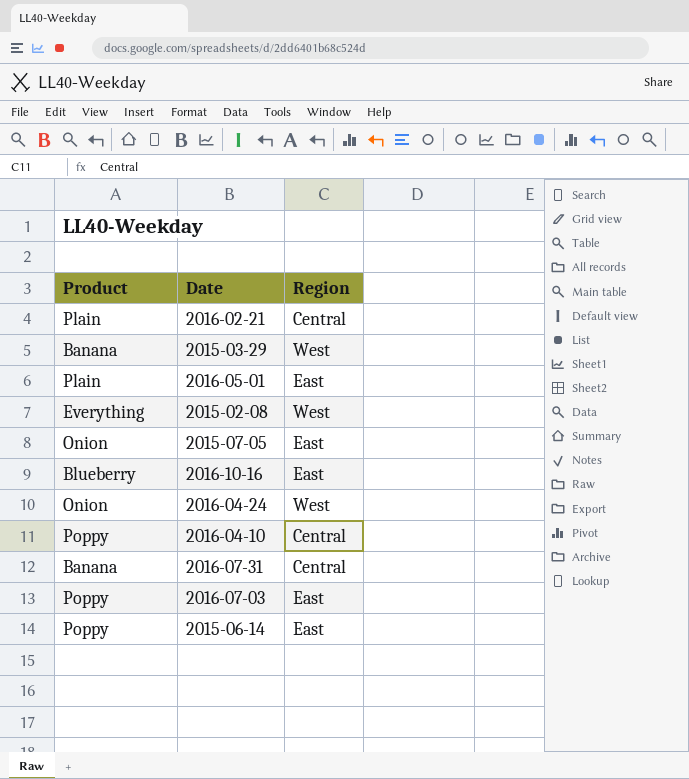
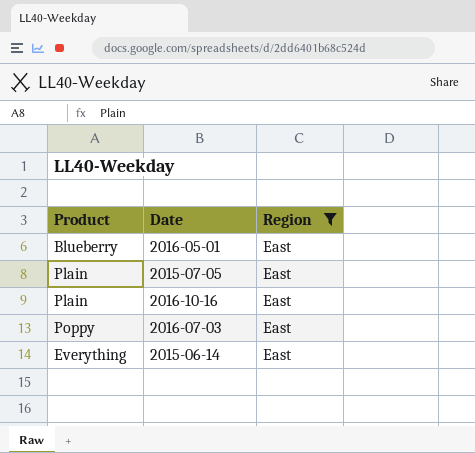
filter: none -> Region = East
2016-05-01 | Product: Plain -> Blueberry
2015-07-05 | Product: Onion -> Plain
2016-10-16 | Product: Blueberry -> Plain
2015-06-14 | Product: Poppy -> Everything

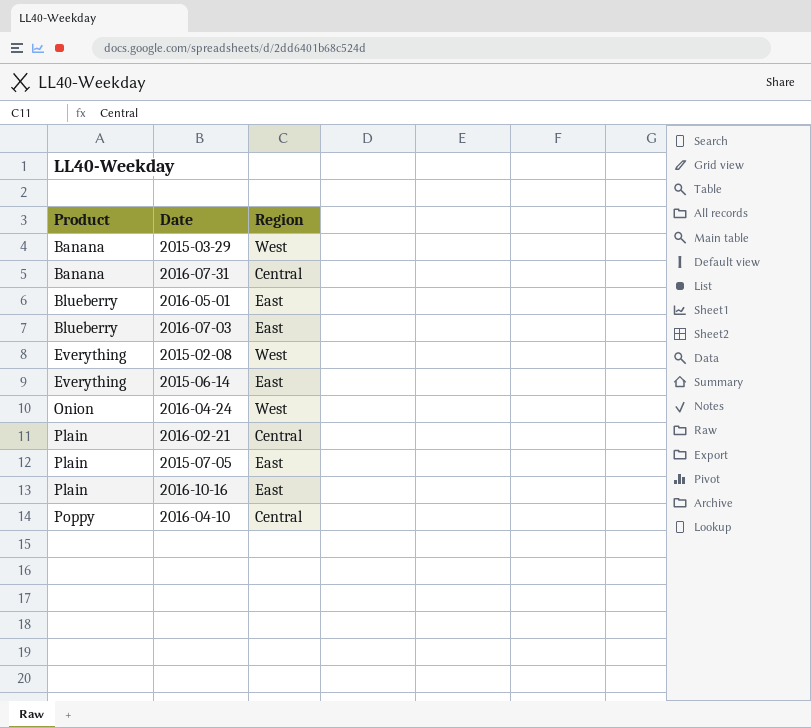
filter: Region = East -> none
row order: none -> Product ascending
2016-07-03 | Product: Poppy -> Blueberry

